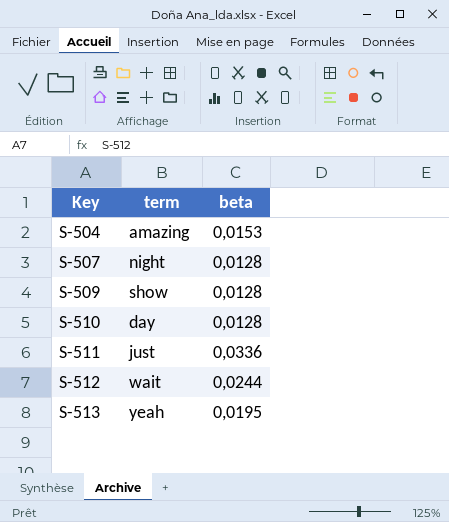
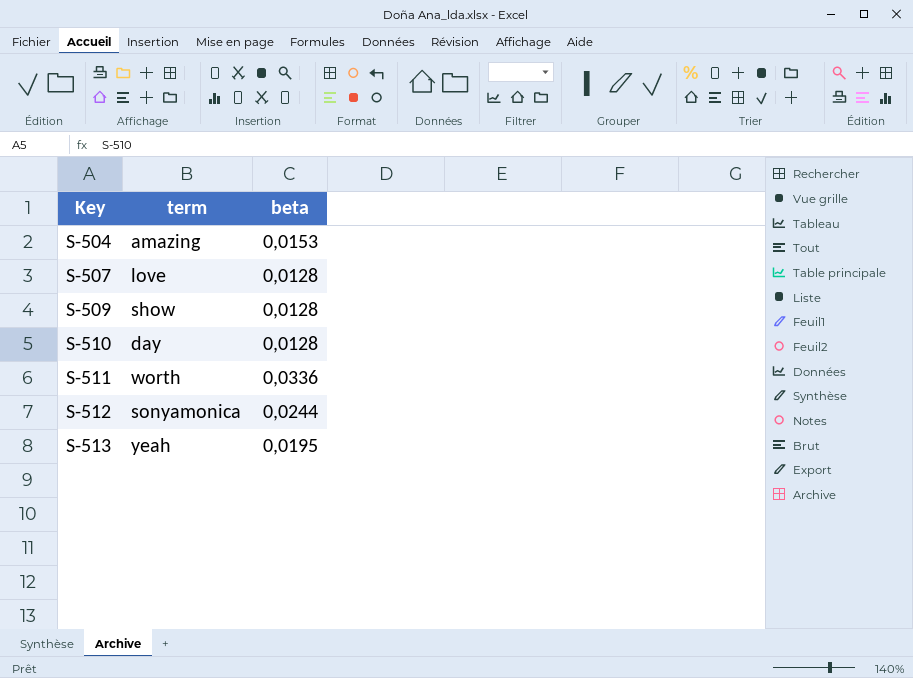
S-507 | term: night -> love
S-511 | term: just -> worth
S-512 | term: wait -> sonyamonica

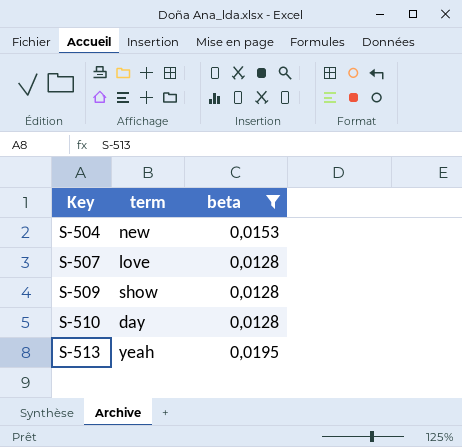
filter: none -> beta <= 0,0195
S-504 | term: amazing -> new

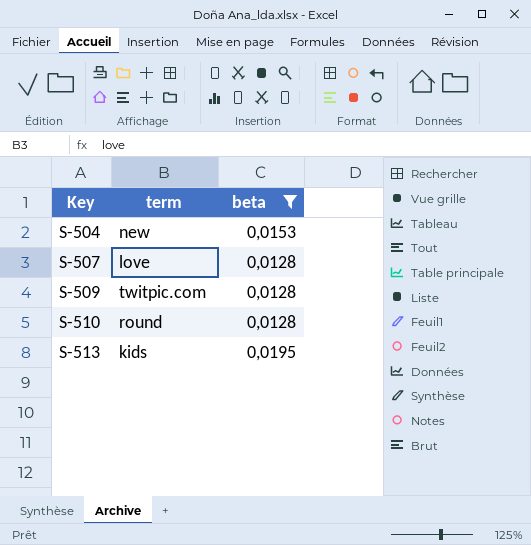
S-509 | term: show -> twitpic.com
S-510 | term: day -> round
S-513 | term: yeah -> kids

